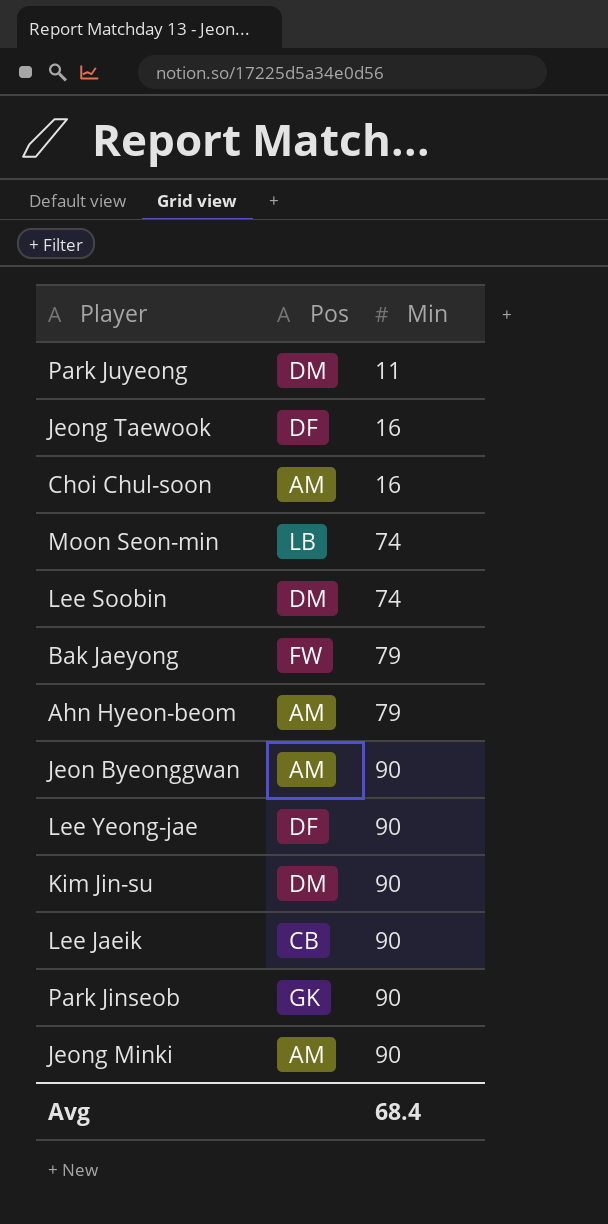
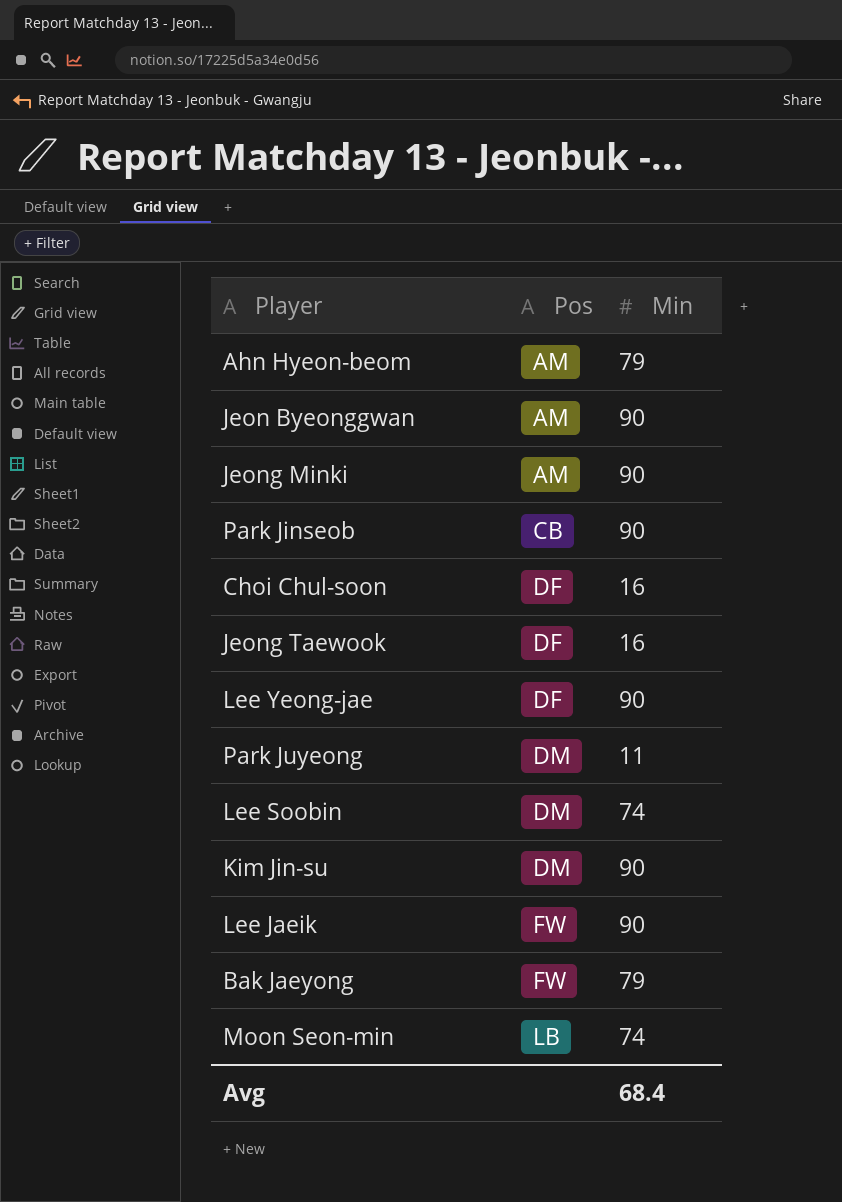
row order: Min ascending -> Pos ascending
Park Jinseob | Pos: GK -> CB
Choi Chul-soon | Pos: AM -> DF
Lee Jaeik | Pos: CB -> FW

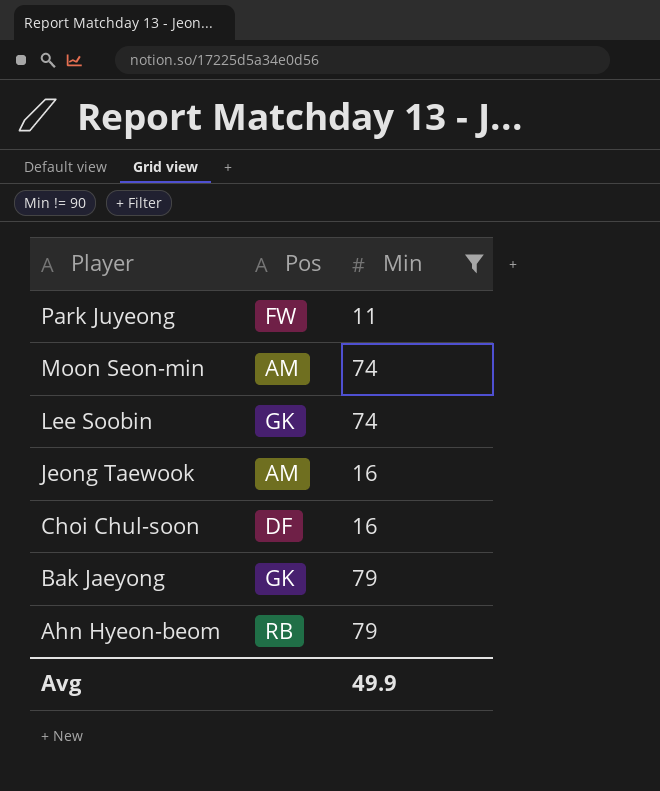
filter: none -> Min != 90
row order: Pos ascending -> Player descending
Park Juyeong | Pos: DM -> FW
Moon Seon-min | Pos: LB -> AM
Lee Soobin | Pos: DM -> GK
Jeong Taewook | Pos: DF -> AM
Bak Jaeyong | Pos: FW -> GK
Ahn Hyeon-beom | Pos: AM -> RB
Avg | Min: 68.4 -> 49.9

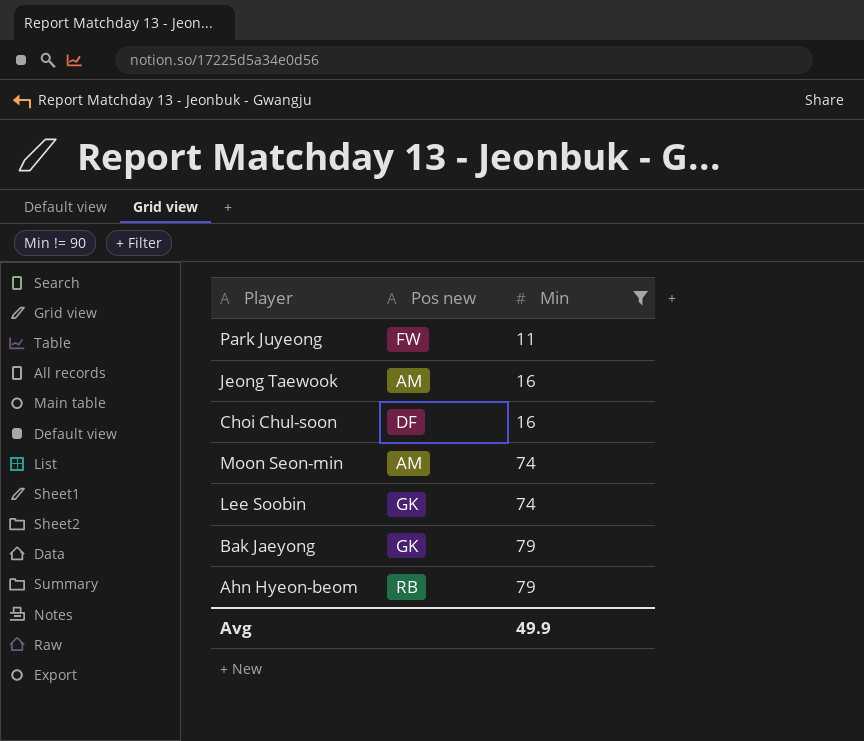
row order: Player descending -> Min ascending
column name: Pos -> Pos new

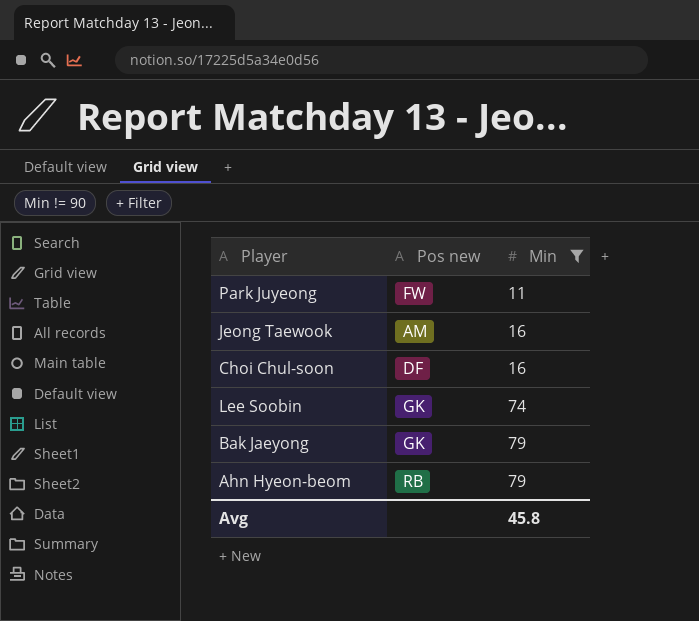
row Moon Seon-min: AM | 74 -> none
Avg | Min: 49.9 -> 45.8

